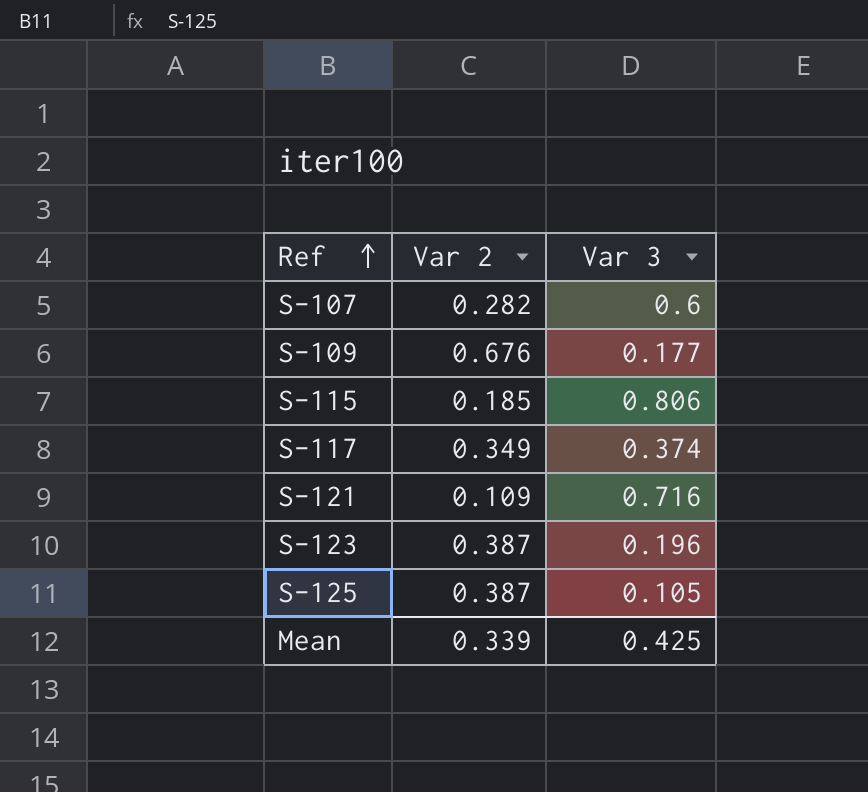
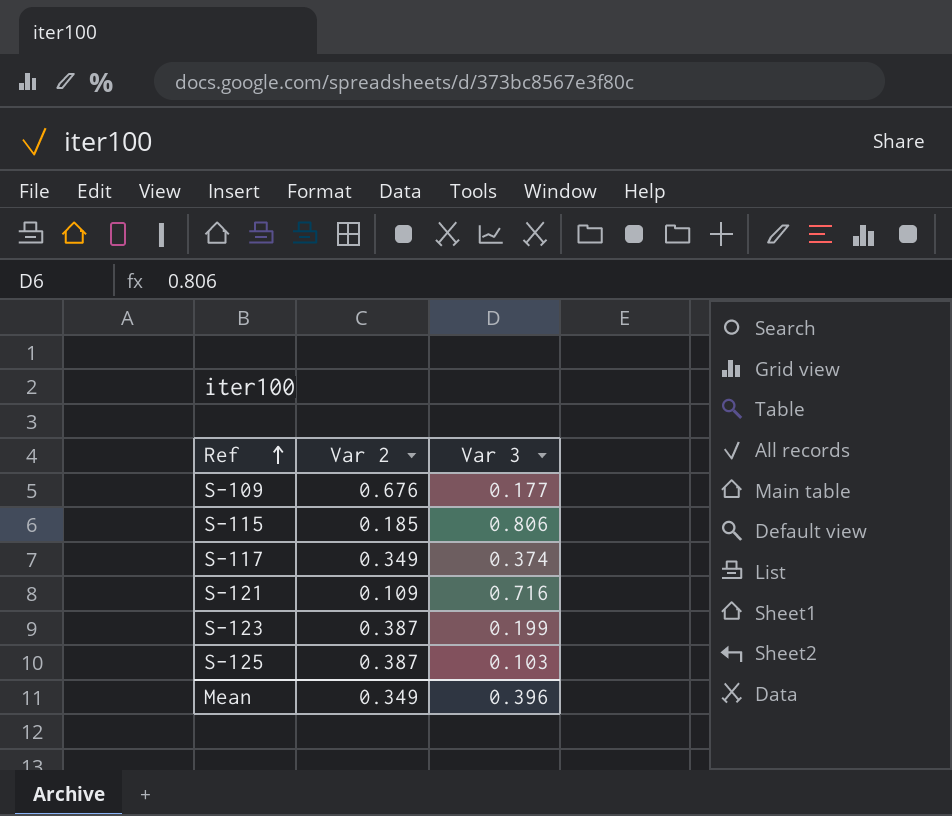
row S-107: 0.282 | 0.6 -> none
S-123 | Var 3: 0.196 -> 0.199
S-125 | Var 3: 0.105 -> 0.103
Mean | Var 2: 0.339 -> 0.349
Mean | Var 3: 0.425 -> 0.396

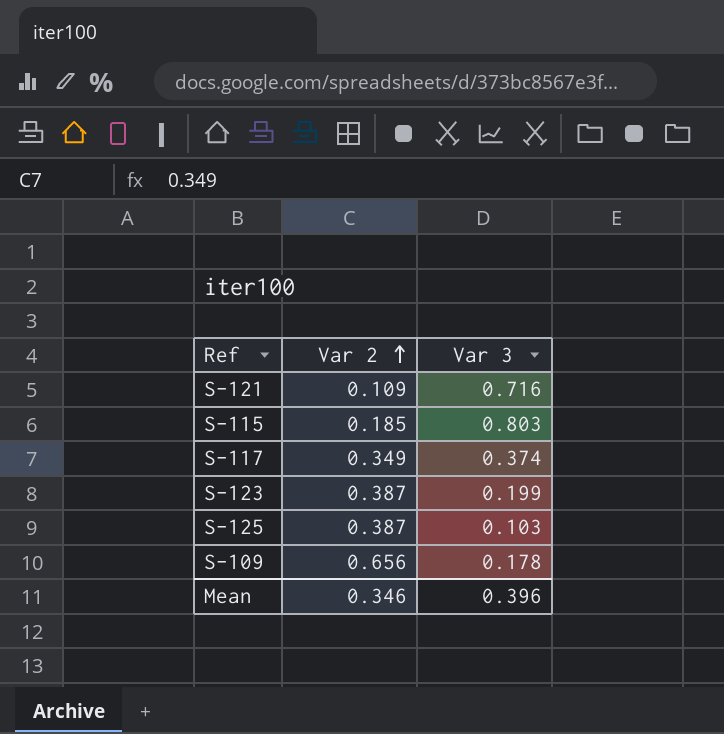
row order: Ref ascending -> Var 2 ascending
S-115 | Var 3: 0.806 -> 0.803
S-109 | Var 2: 0.676 -> 0.656
S-109 | Var 3: 0.177 -> 0.178
Mean | Var 2: 0.349 -> 0.346

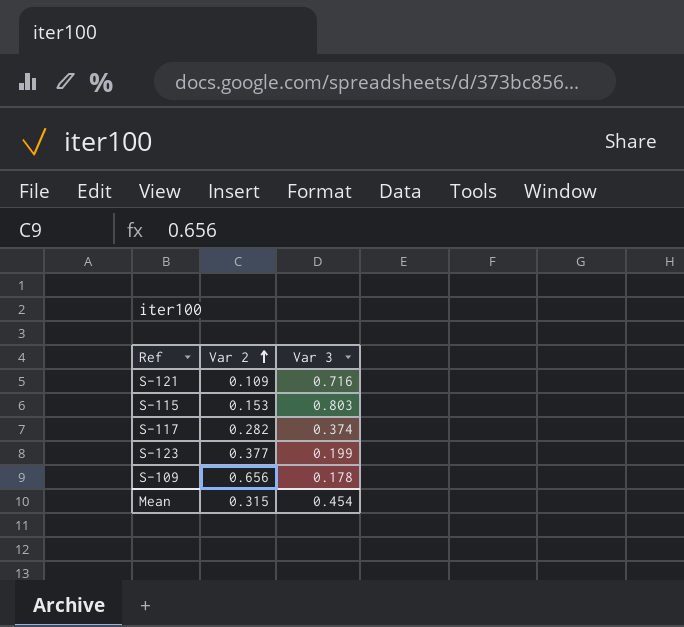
row S-125: 0.387 | 0.103 -> none
S-115 | Var 2: 0.185 -> 0.153
S-117 | Var 2: 0.349 -> 0.282
S-123 | Var 2: 0.387 -> 0.377
Mean | Var 2: 0.346 -> 0.315
Mean | Var 3: 0.396 -> 0.454

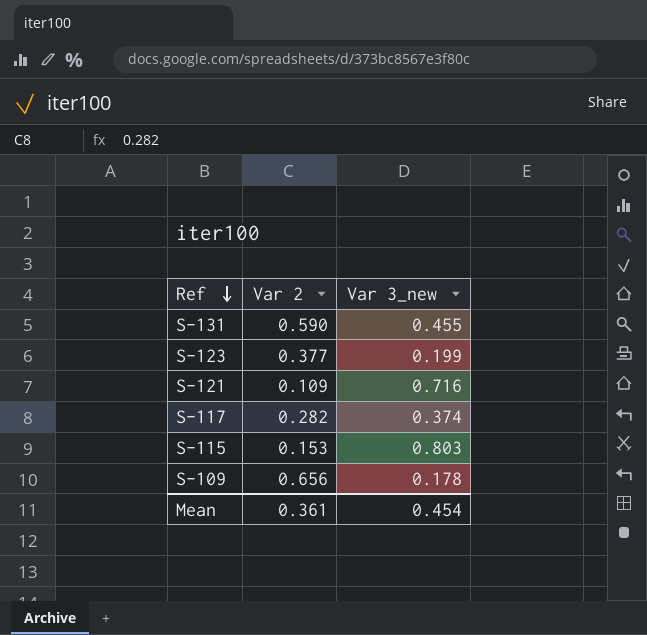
row order: Var 2 ascending -> Ref descending
column name: Var 3 -> Var 3_new
row S-131: none -> 0.590 | 0.455
Mean | Var 2: 0.315 -> 0.361

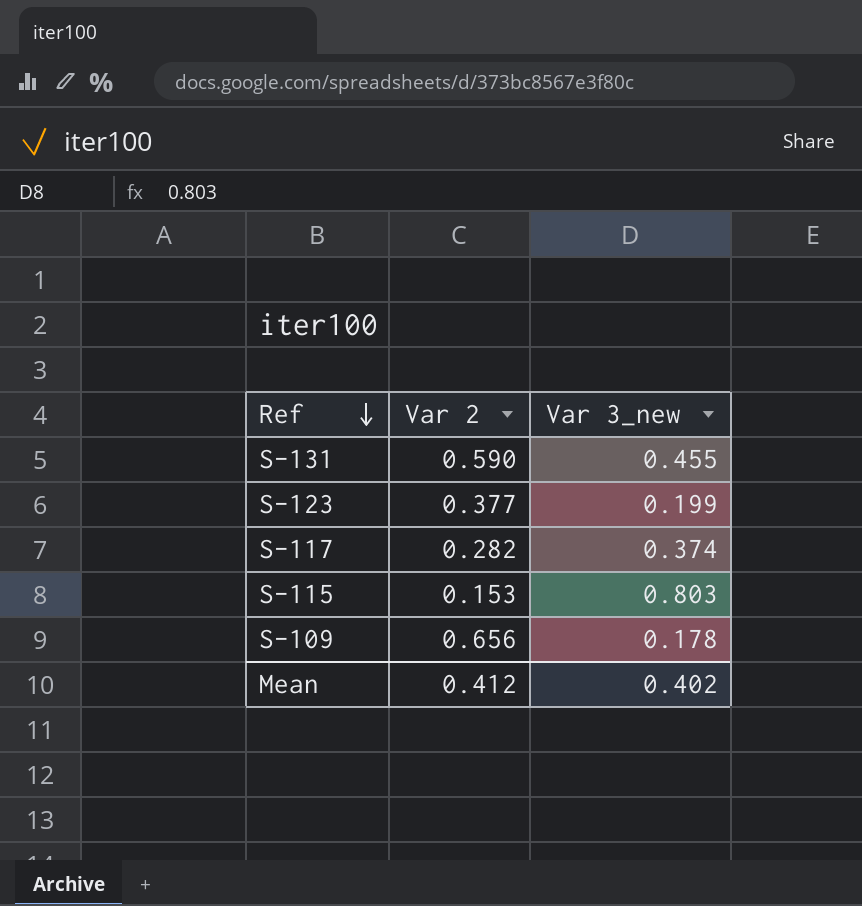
row S-121: 0.109 | 0.716 -> none
Mean | Var 2: 0.361 -> 0.412
Mean | Var 3_new: 0.454 -> 0.402

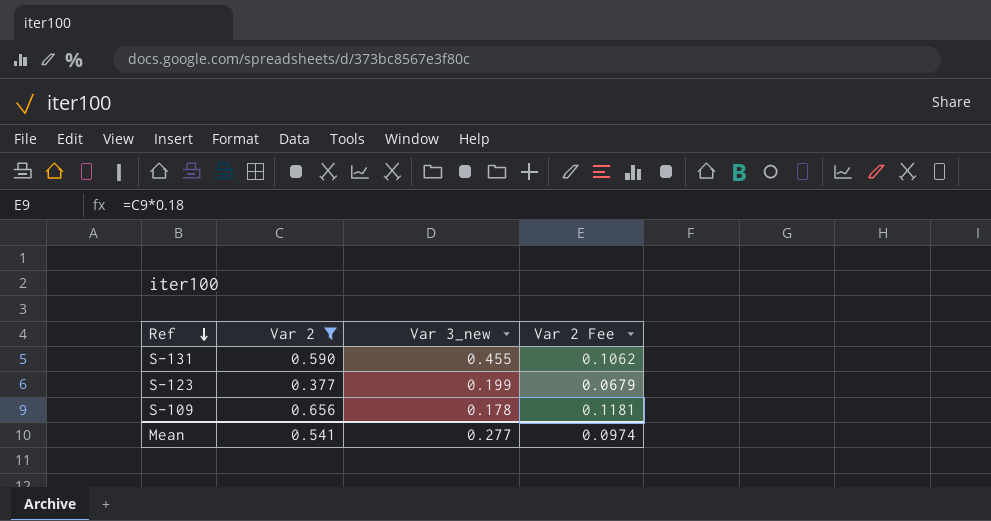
filter: none -> Var 2 >= 0.377
column Var 2 Fee | formula: none -> [Var 2] * 0.18
Mean | Var 2: 0.412 -> 0.541
Mean | Var 3_new: 0.402 -> 0.277

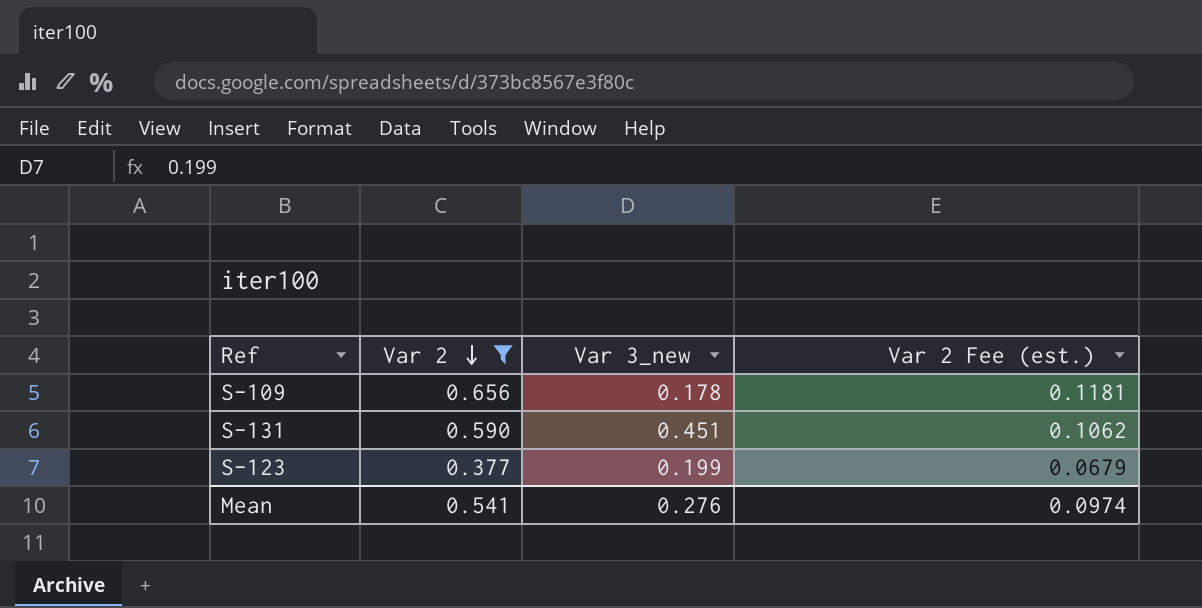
row order: Ref descending -> Var 2 descending
column name: Var 2 Fee -> Var 2 Fee (est.)
S-131 | Var 3_new: 0.455 -> 0.451
Mean | Var 3_new: 0.277 -> 0.276

